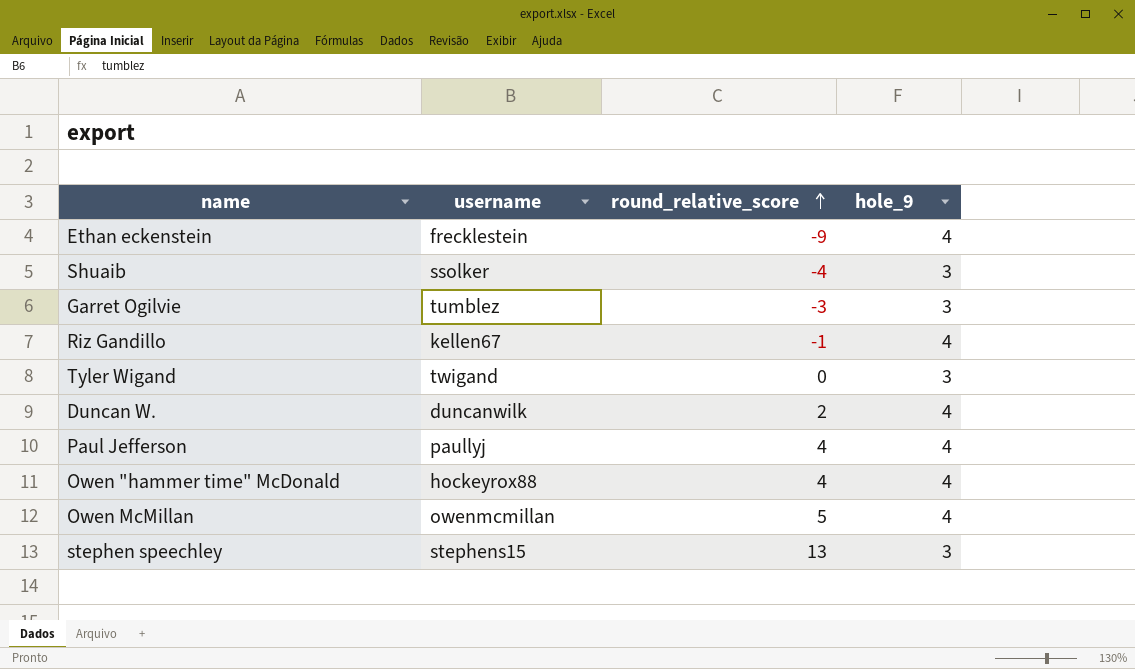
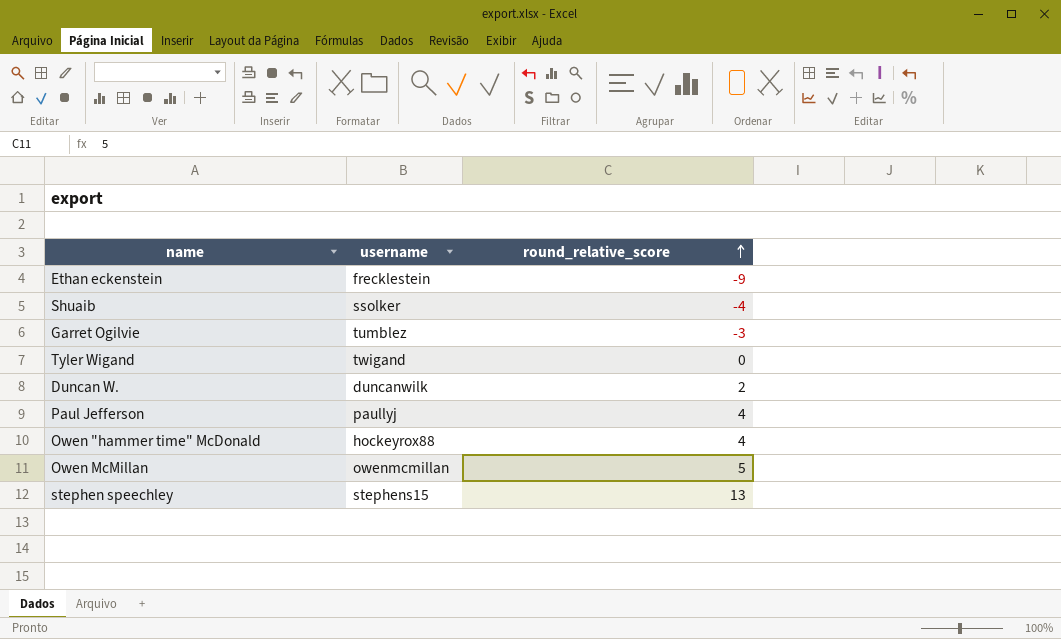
column hole_9 | position: 4 -> none
row Riz Gandillo: kellen67 | -1 | 4 -> none

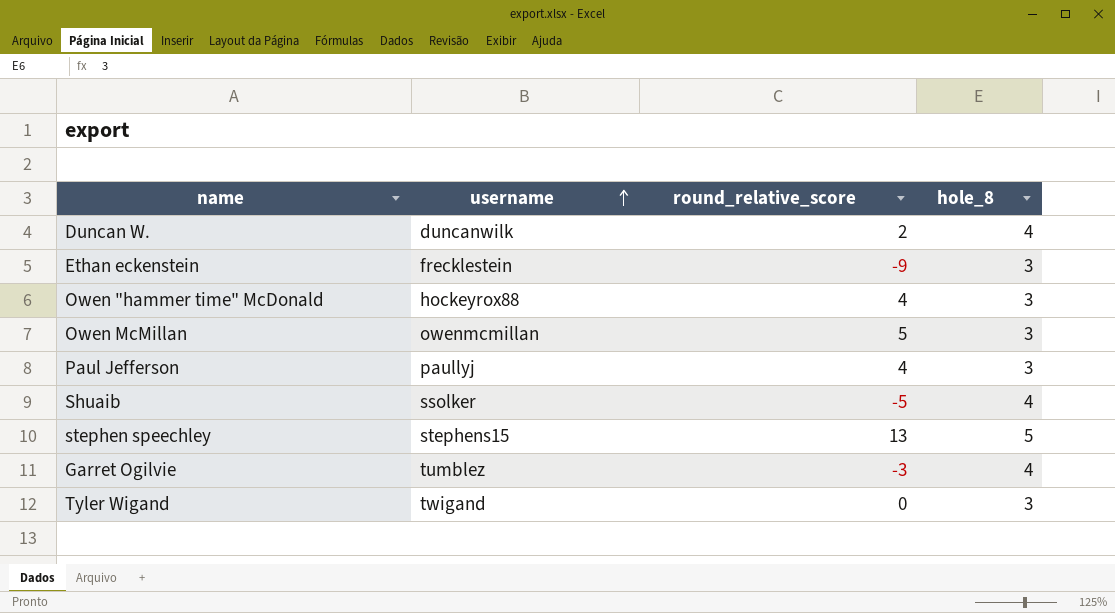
row order: round_relative_score ascending -> username ascending
column hole_8 | position: none -> 4
Shuaib | round_relative_score: -4 -> -5

